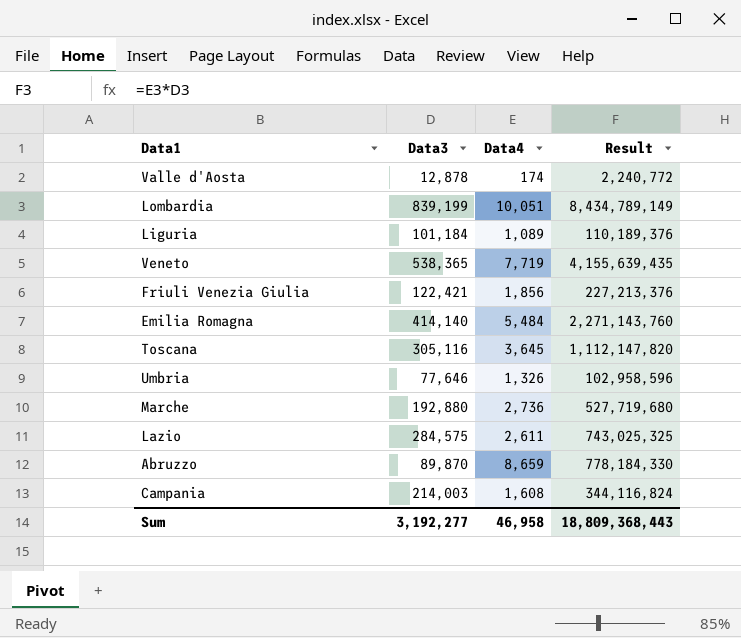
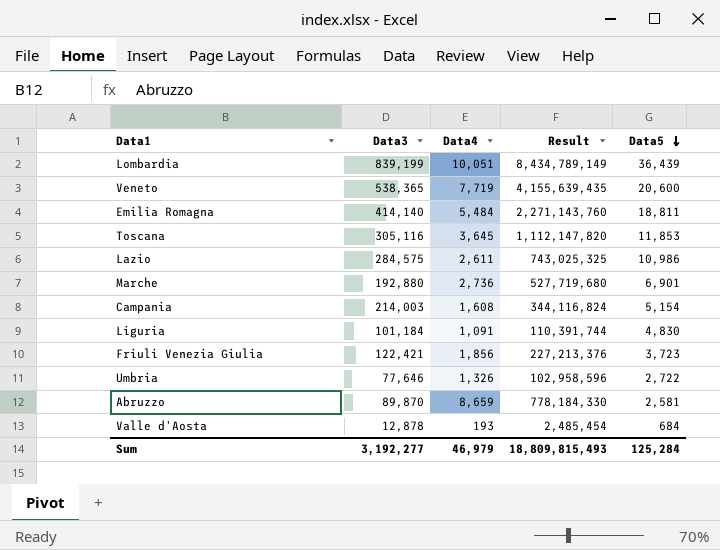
row order: none -> Data5 descending
column Data5 | position: none -> 5
Liguria | Data4: 1,089 -> 1,091
Liguria | Result: 110,189,376 -> 110,391,744
Valle d'Aosta | Data4: 174 -> 193
Valle d'Aosta | Result: 2,240,772 -> 2,485,454
Sum | Data4: 46,958 -> 46,979
Sum | Result: 18,809,368,443 -> 18,809,815,493

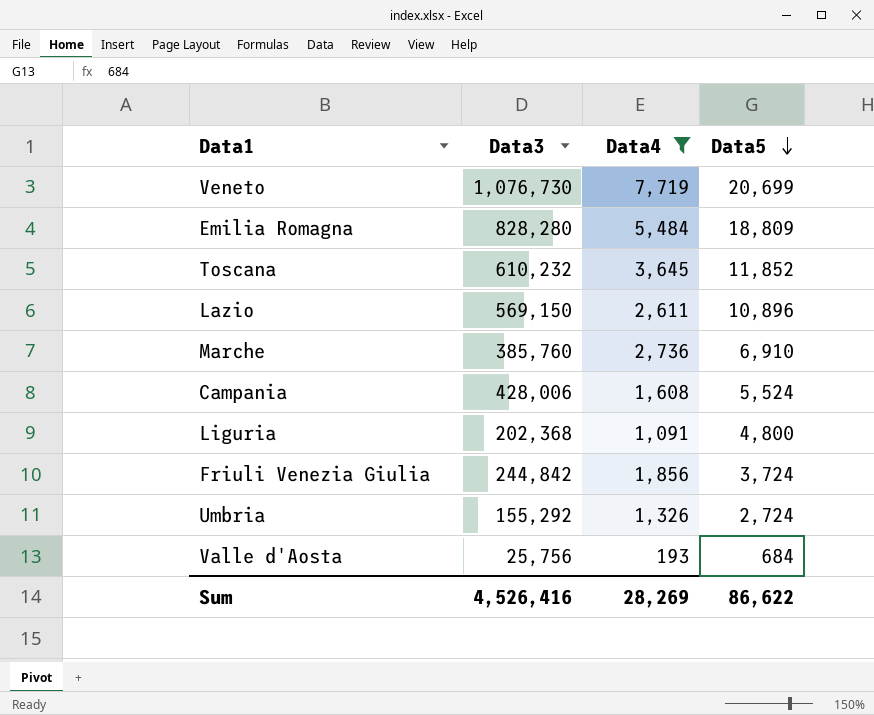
filter: none -> Data4 <= 7,719
column Result | formula: [Data3] * [Data4] -> none
Veneto | Data3: 538,365 -> 1,076,730
Veneto | Data5: 20,600 -> 20,699
Emilia Romagna | Data3: 414,140 -> 828,280
Emilia Romagna | Data5: 18,811 -> 18,809
Toscana | Data3: 305,116 -> 610,232
Toscana | Data5: 11,853 -> 11,852
Lazio | Data3: 284,575 -> 569,150
Lazio | Data5: 10,986 -> 10,896
Marche | Data3: 192,880 -> 385,760
Marche | Data5: 6,901 -> 6,910
Campania | Data3: 214,003 -> 428,006
Campania | Data5: 5,154 -> 5,524
Liguria | Data3: 101,184 -> 202,368
Liguria | Data5: 4,830 -> 4,800
Friuli Venezia Giulia | Data3: 122,421 -> 244,842
Friuli Venezia Giulia | Data5: 3,723 -> 3,724
Umbria | Data3: 77,646 -> 155,292
Umbria | Data5: 2,722 -> 2,724
Valle d'Aosta | Data3: 12,878 -> 25,756
Sum | Data3: 3,192,277 -> 4,526,416
Sum | Data4: 46,979 -> 28,269
Sum | Data5: 125,284 -> 86,622

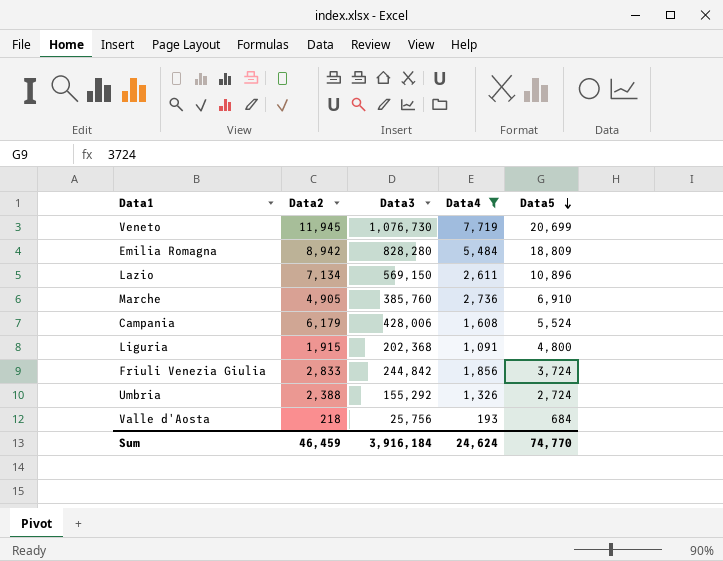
column Data2 | position: none -> 2
row Toscana: 610,232 | 3,645 | 11,852 -> none
Sum | Data3: 4,526,416 -> 3,916,184
Sum | Data4: 28,269 -> 24,624
Sum | Data5: 86,622 -> 74,770

